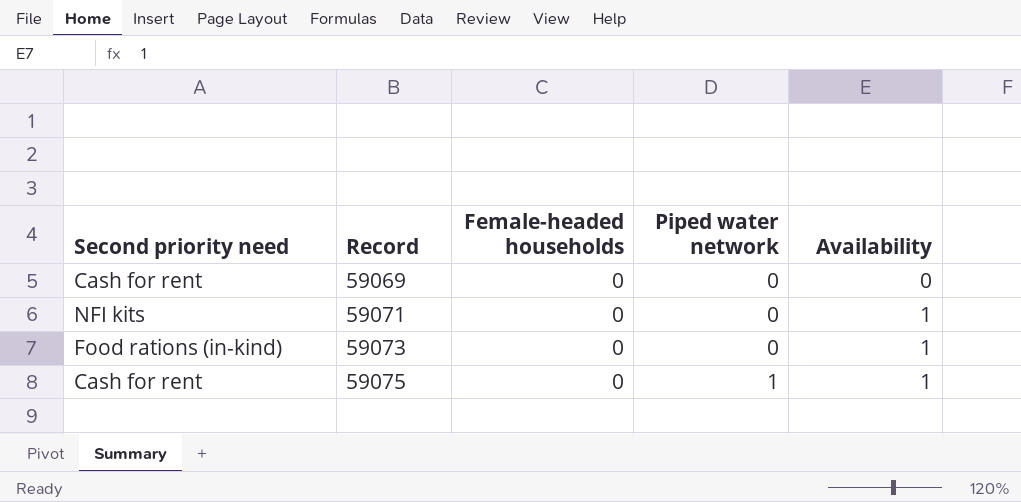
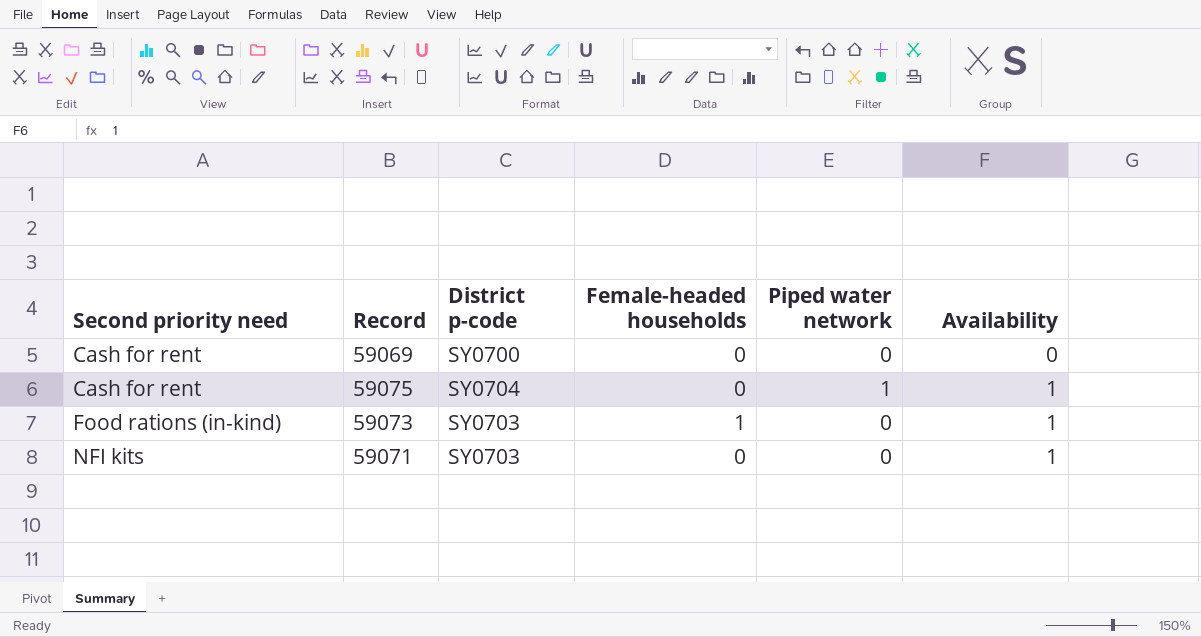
row order: Record ascending -> Second priority need ascending
column District p-code | position: none -> 3
59073 | Female-headed households: 0 -> 1

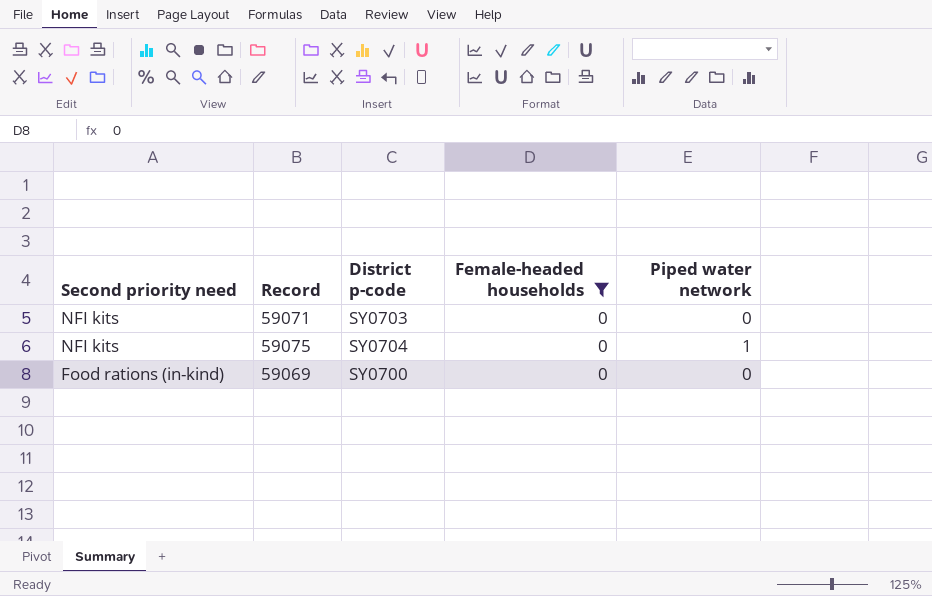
filter: none -> Female-headed households = 0
row order: Second priority need ascending -> Second priority need descending
column Availability | position: 6 -> none
59075 | Second priority need: Cash for rent -> NFI kits
59069 | Second priority need: Cash for rent -> Food rations (in-kind)

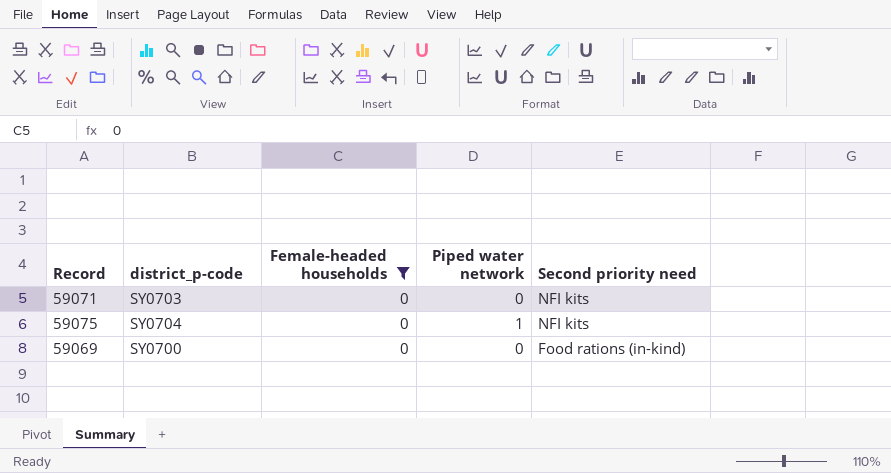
column name: District p-code -> district_p-code
column Second priority need | position: 1 -> 5

